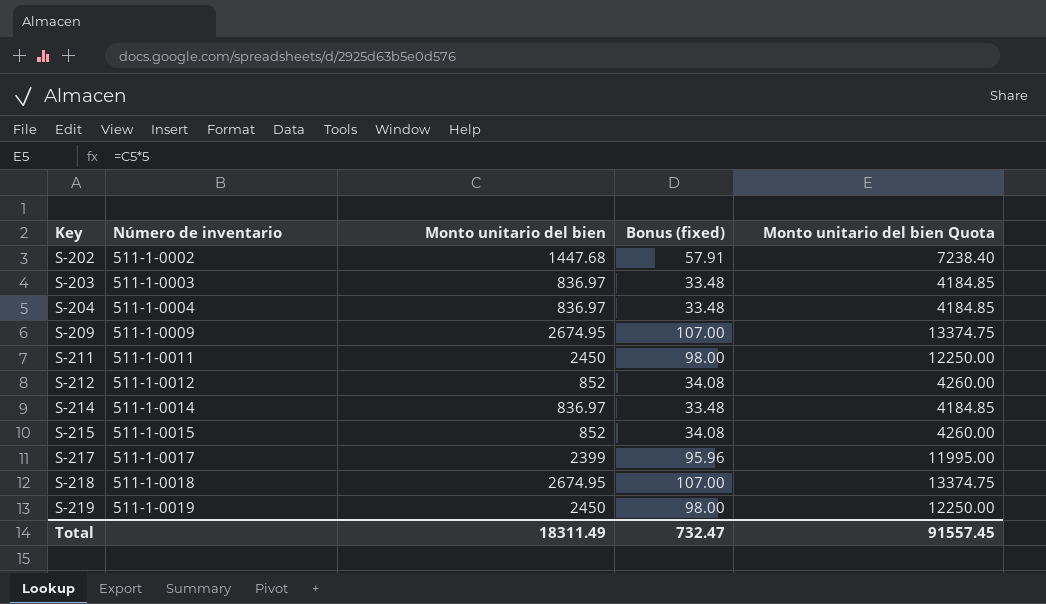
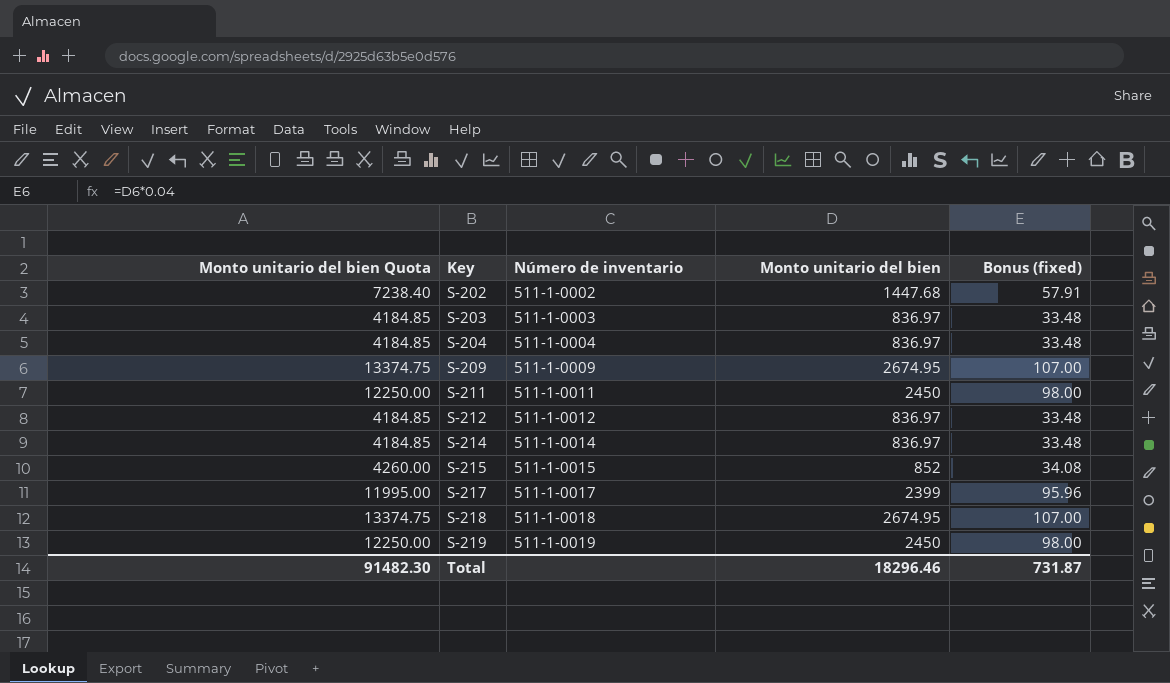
column Monto unitario del bien Quota | position: 5 -> 1
S-212 | Monto unitario del bien Quota: 4260.00 -> 4184.85
S-212 | Monto unitario del bien: 852 -> 836.97
S-212 | Bonus (fixed): 34.08 -> 33.48
Total | Monto unitario del bien Quota: 91557.45 -> 91482.30
Total | Monto unitario del bien: 18311.49 -> 18296.46
Total | Bonus (fixed): 732.47 -> 731.87

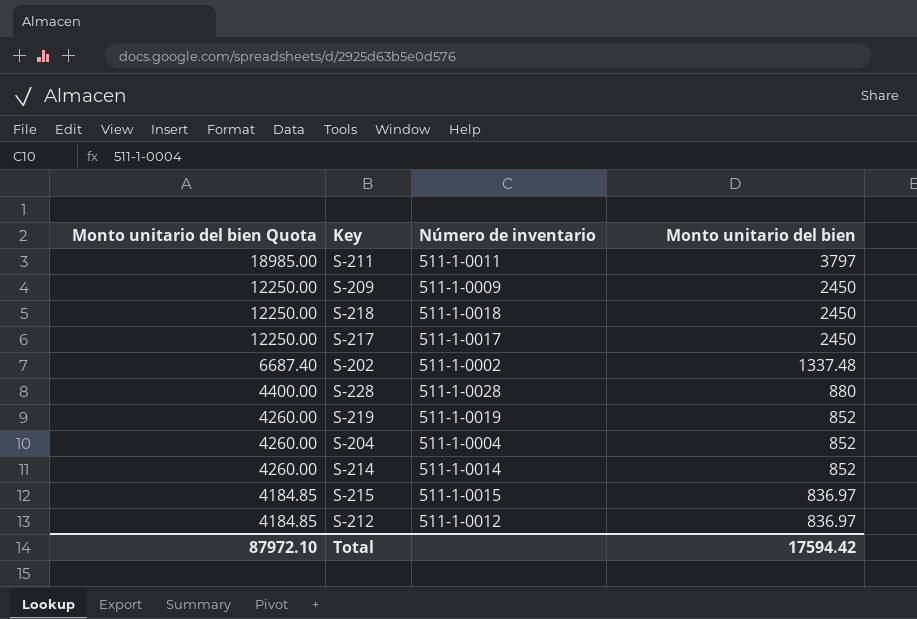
row order: Key ascending -> Monto unitario del bien Quota descending
column Bonus (fixed) | formula: [Monto unitario del bien] * 0.04 -> none
row S-203: 4184.85 | 511-1-0003 | 836.97 | 33.48 -> none
S-211 | Monto unitario del bien Quota: 12250.00 -> 18985.00
S-211 | Monto unitario del bien: 2450 -> 3797
S-209 | Monto unitario del bien Quota: 13374.75 -> 12250.00
S-209 | Monto unitario del bien: 2674.95 -> 2450
S-218 | Monto unitario del bien Quota: 13374.75 -> 12250.00
S-218 | Monto unitario del bien: 2674.95 -> 2450
S-217 | Monto unitario del bien Quota: 11995.00 -> 12250.00
S-217 | Monto unitario del bien: 2399 -> 2450
S-202 | Monto unitario del bien Quota: 7238.40 -> 6687.40
S-202 | Monto unitario del bien: 1447.68 -> 1337.48
row S-228: none -> 4400.00 | 511-1-0028 | 880
S-219 | Monto unitario del bien Quota: 12250.00 -> 4260.00
S-219 | Monto unitario del bien: 2450 -> 852
S-204 | Monto unitario del bien Quota: 4184.85 -> 4260.00
S-204 | Monto unitario del bien: 836.97 -> 852
S-214 | Monto unitario del bien Quota: 4184.85 -> 4260.00
S-214 | Monto unitario del bien: 836.97 -> 852
S-215 | Monto unitario del bien Quota: 4260.00 -> 4184.85
S-215 | Monto unitario del bien: 852 -> 836.97
Total | Monto unitario del bien Quota: 91482.30 -> 87972.10
Total | Monto unitario del bien: 18296.46 -> 17594.42

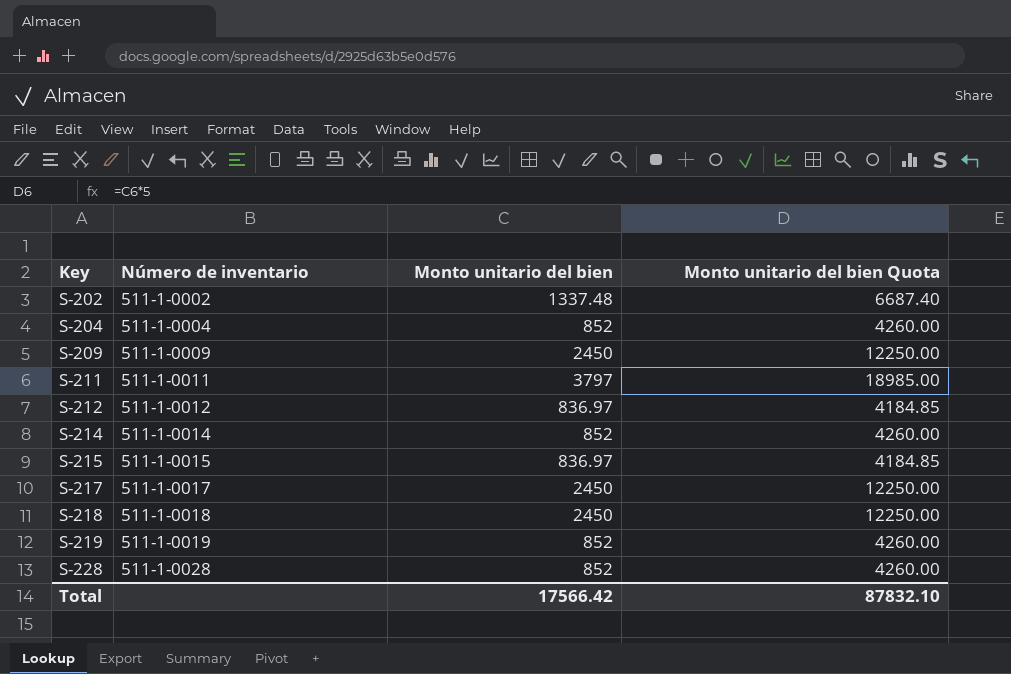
row order: Monto unitario del bien Quota descending -> Key ascending
column Monto unitario del bien Quota | position: 1 -> 4
S-228 | Monto unitario del bien: 880 -> 852
S-228 | Monto unitario del bien Quota: 4400.00 -> 4260.00
Total | Monto unitario del bien: 17594.42 -> 17566.42
Total | Monto unitario del bien Quota: 87972.10 -> 87832.10

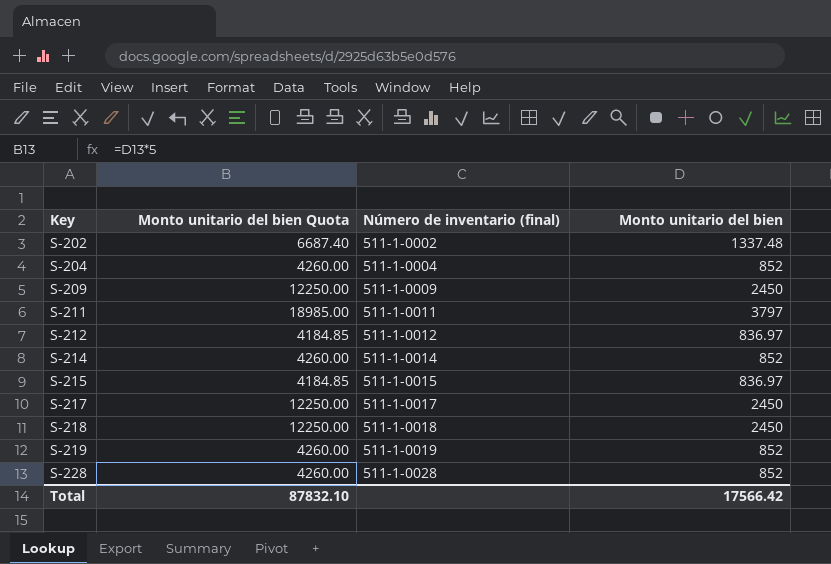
column Monto unitario del bien Quota | position: 4 -> 2
column name: Número de inventario -> Número de inventario (final)

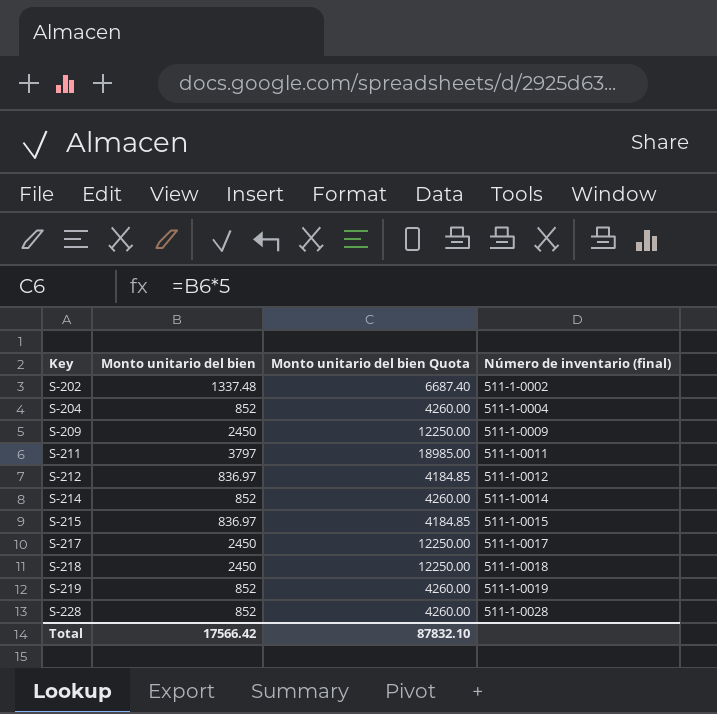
column Monto unitario del bien | position: 4 -> 2

